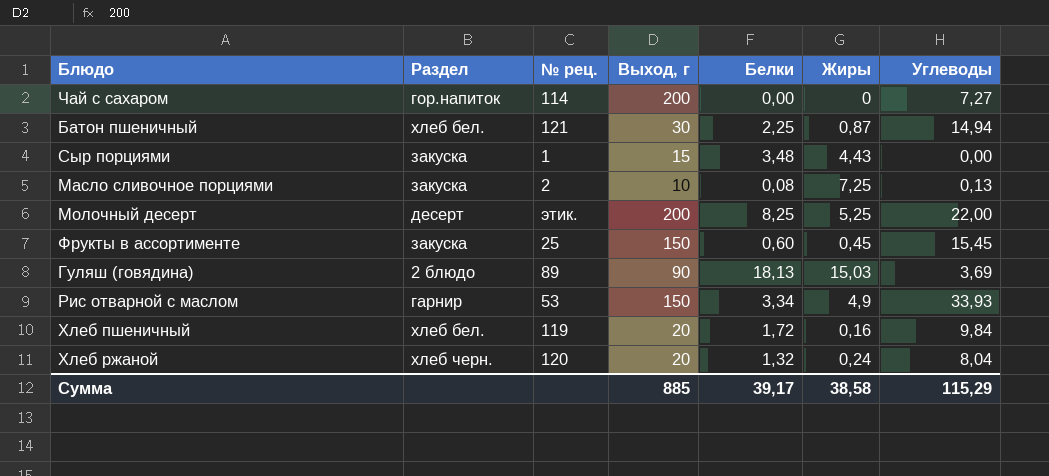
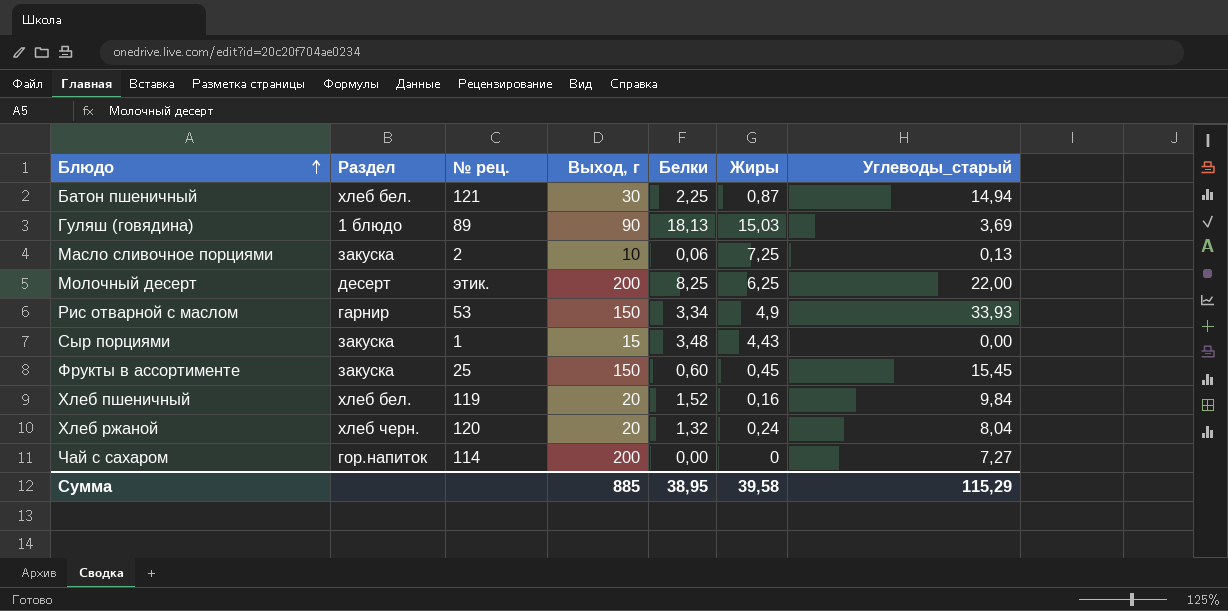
row order: none -> Блюдо ascending
column name: Углеводы -> Углеводы_старый
Гуляш (говядина) | Раздел: 2 блюдо -> 1 блюдо
Масло сливочное порциями | Белки: 0,08 -> 0,06
Молочный десерт | Жиры: 5,25 -> 6,25
Хлеб пшеничный | Белки: 1,72 -> 1,52
Сумма | Белки: 39,17 -> 38,95
Сумма | Жиры: 38,58 -> 39,58

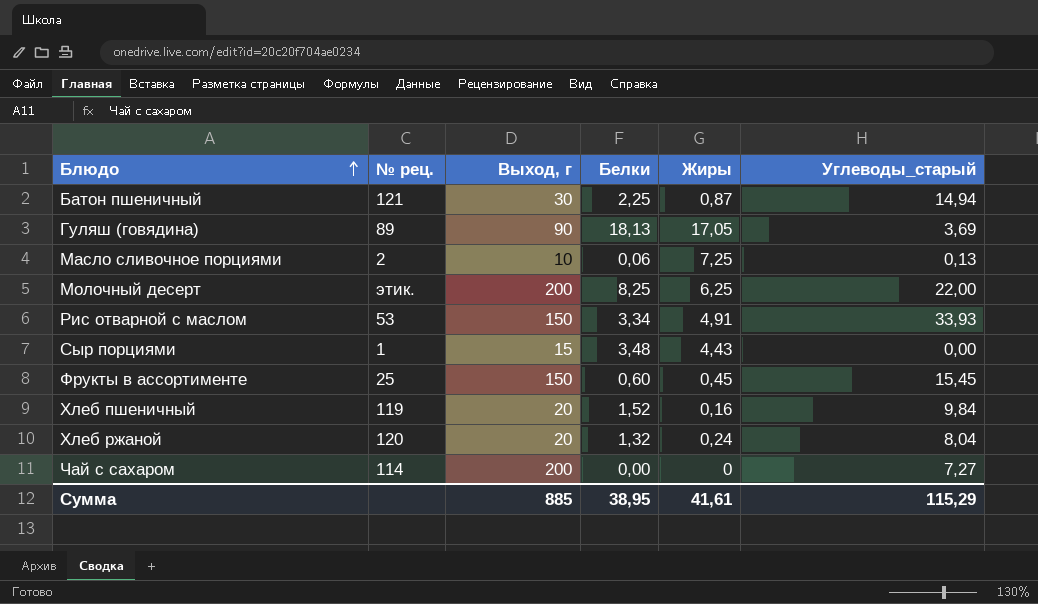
column Раздел | position: 2 -> none
Гуляш (говядина) | Жиры: 15,03 -> 17,05
Рис отварной с маслом | Жиры: 4,9 -> 4,91
Сумма | Жиры: 39,58 -> 41,61

